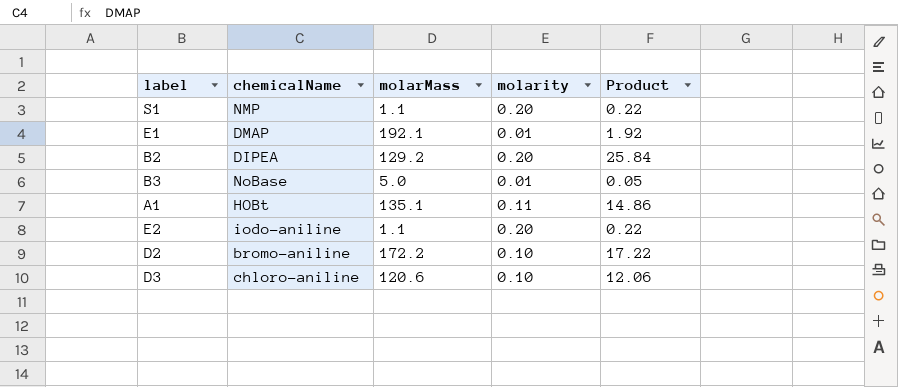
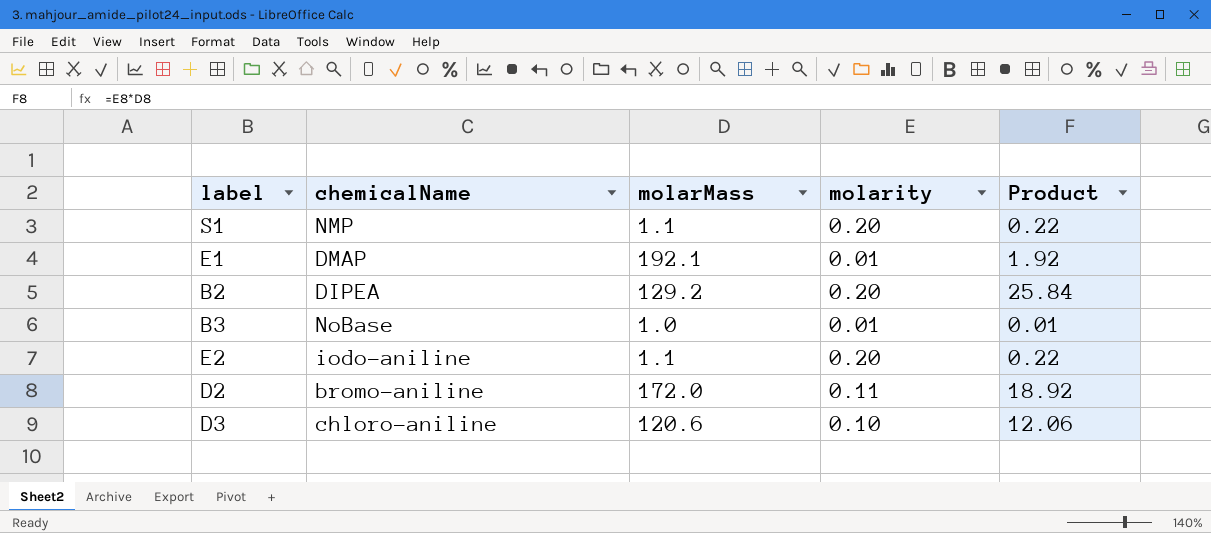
row A1: HOBt | 135.1 | 0.11 | 14.86 -> none
B3 | molarMass: 5.0 -> 1.0
B3 | Product: 0.05 -> 0.01
D2 | molarMass: 172.2 -> 172.0
D2 | molarity: 0.10 -> 0.11
D2 | Product: 17.22 -> 18.92

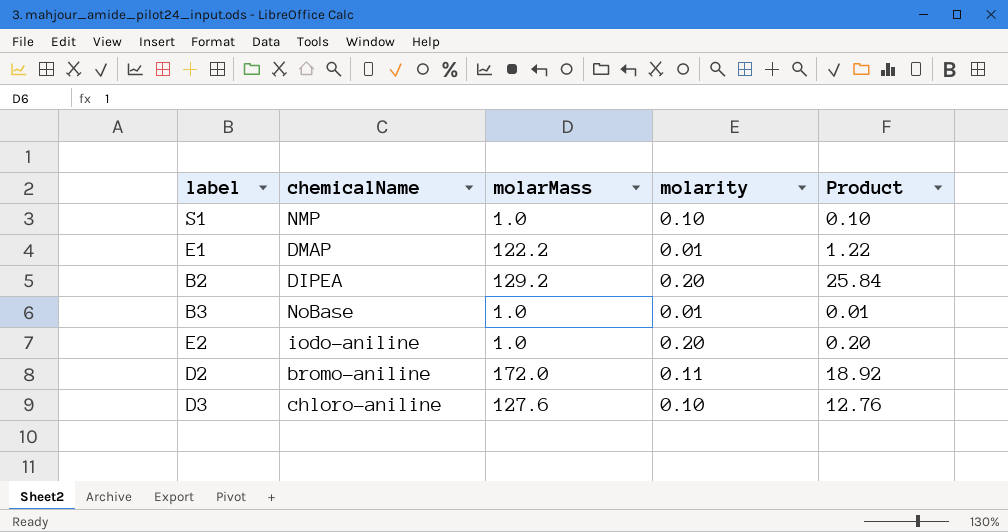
S1 | molarMass: 1.1 -> 1.0
S1 | molarity: 0.20 -> 0.10
S1 | Product: 0.22 -> 0.10
E1 | molarMass: 192.1 -> 122.2
E1 | Product: 1.92 -> 1.22
E2 | molarMass: 1.1 -> 1.0
E2 | Product: 0.22 -> 0.20
D3 | molarMass: 120.6 -> 127.6
D3 | Product: 12.06 -> 12.76

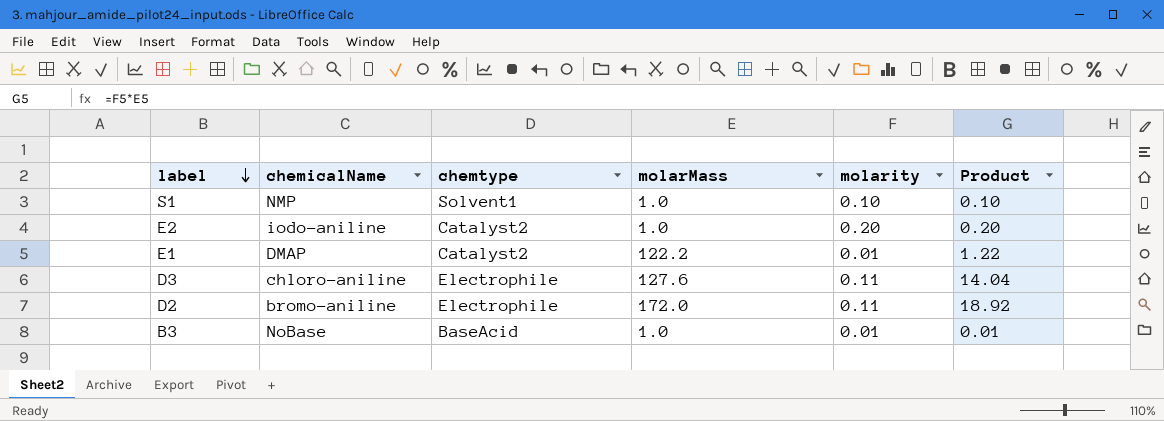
row order: none -> label descending
column chemtype | position: none -> 3
row B2: DIPEA | 129.2 | 0.20 | 25.84 -> none
D3 | molarity: 0.10 -> 0.11
D3 | Product: 12.76 -> 14.04

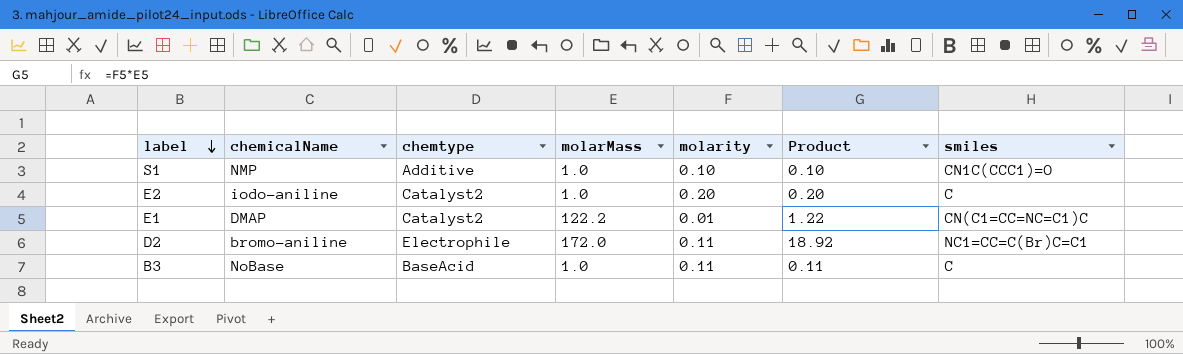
column smiles | position: none -> 7
row D3: chloro-aniline | Electrophile | 127.6 | 0.11 | 14.04 -> none
S1 | chemtype: Solvent1 -> Additive
B3 | molarity: 0.01 -> 0.11
B3 | Product: 0.01 -> 0.11

